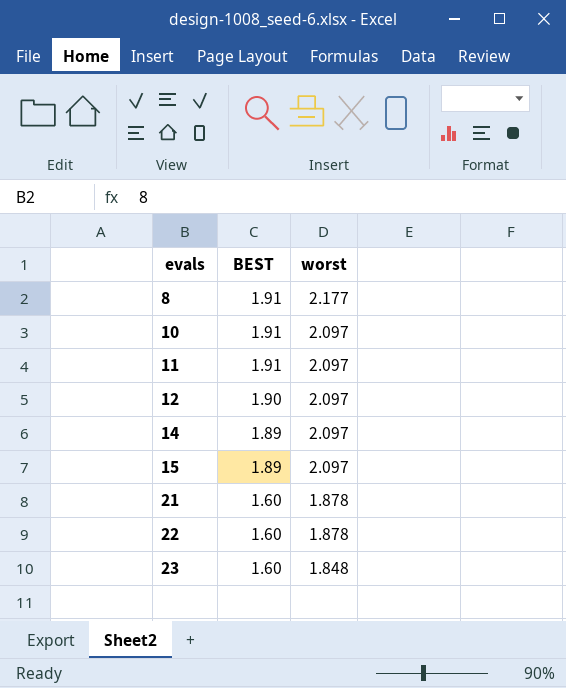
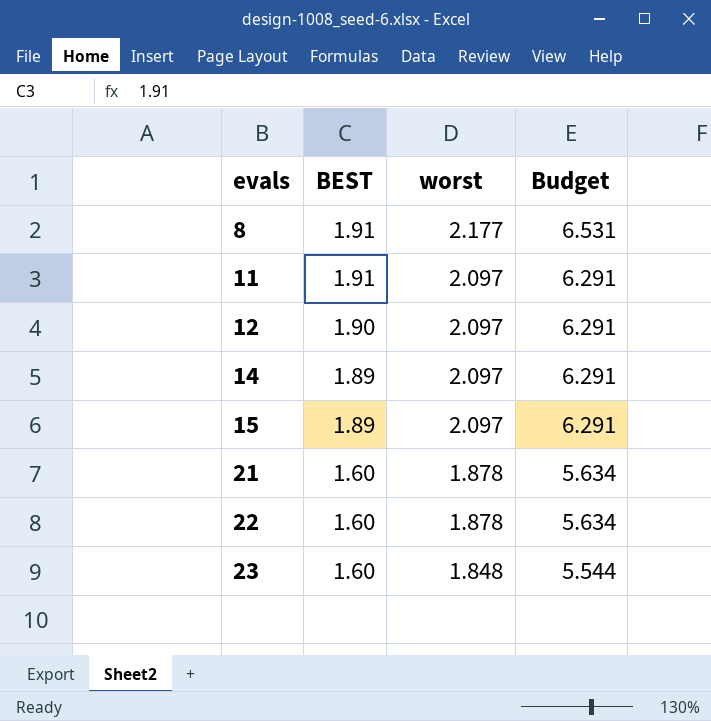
column Budget | formula: none -> [worst] * 3
row 10: 1.91 | 2.097 -> none

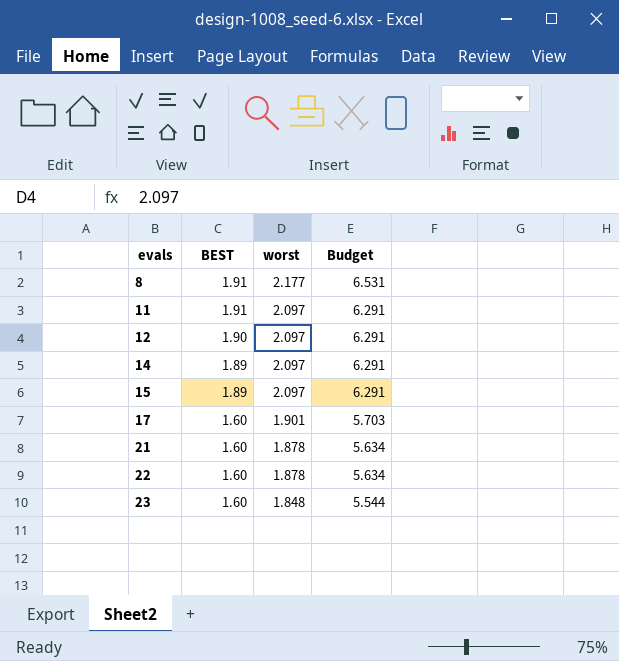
row 17: none -> 1.60 | 1.901 | 5.703

